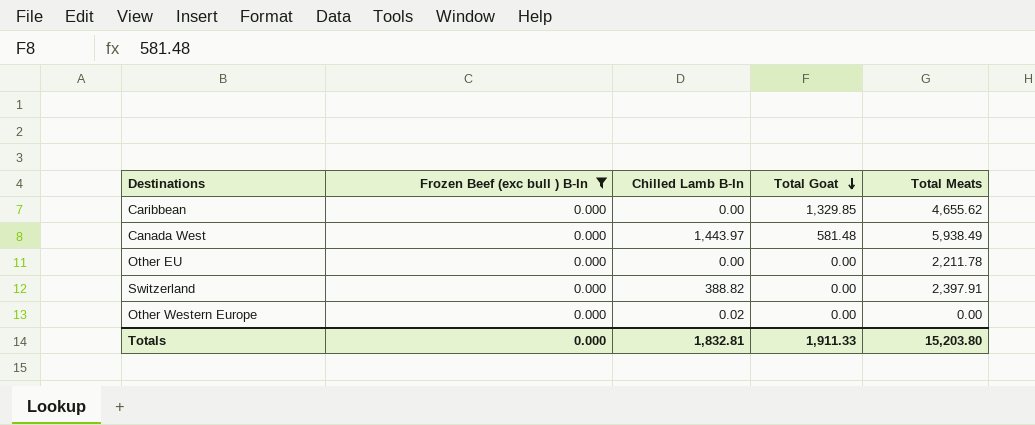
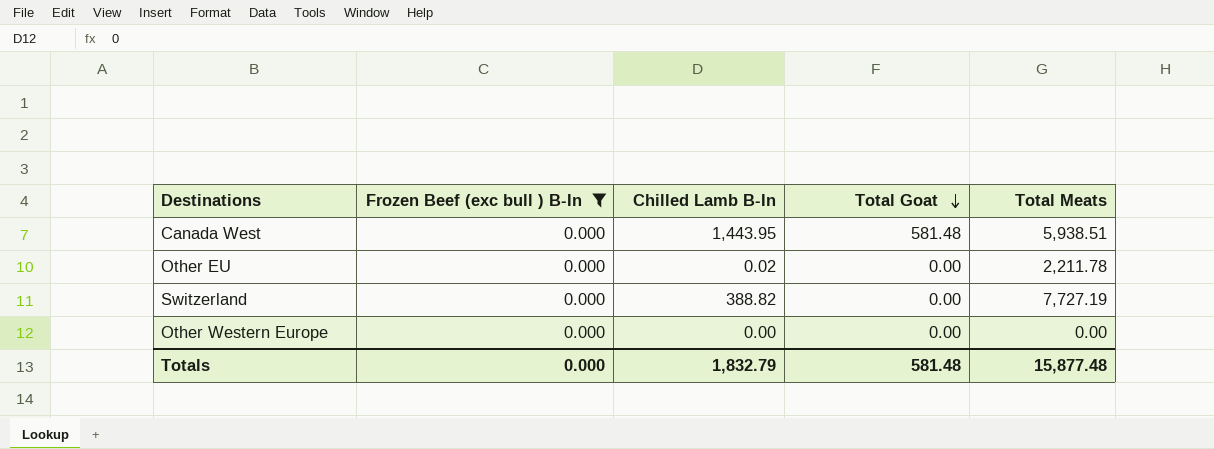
row Caribbean: 0.000 | 0.00 | 1,329.85 | 4,655.62 -> none
Canada West | Chilled Lamb B-In: 1,443.97 -> 1,443.95
Canada West | Total Meats: 5,938.49 -> 5,938.51
Other EU | Chilled Lamb B-In: 0.00 -> 0.02
Switzerland | Total Meats: 2,397.91 -> 7,727.19
Other Western Europe | Chilled Lamb B-In: 0.02 -> 0.00
Totals | Chilled Lamb B-In: 1,832.81 -> 1,832.79
Totals | Total Goat: 1,911.33 -> 581.48
Totals | Total Meats: 15,203.80 -> 15,877.48

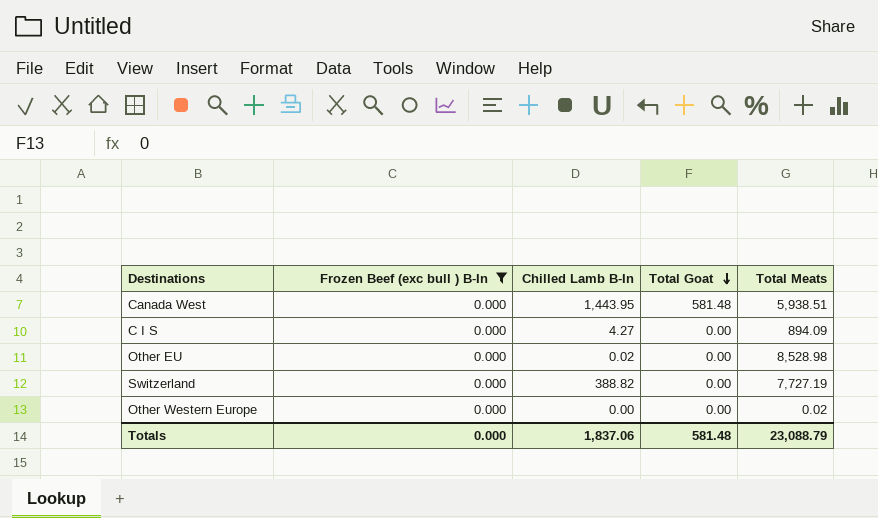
row C I S: none -> 0.000 | 4.27 | 0.00 | 894.09
Other EU | Total Meats: 2,211.78 -> 8,528.98
Other Western Europe | Total Meats: 0.00 -> 0.02
Totals | Chilled Lamb B-In: 1,832.79 -> 1,837.06
Totals | Total Meats: 15,877.48 -> 23,088.79

